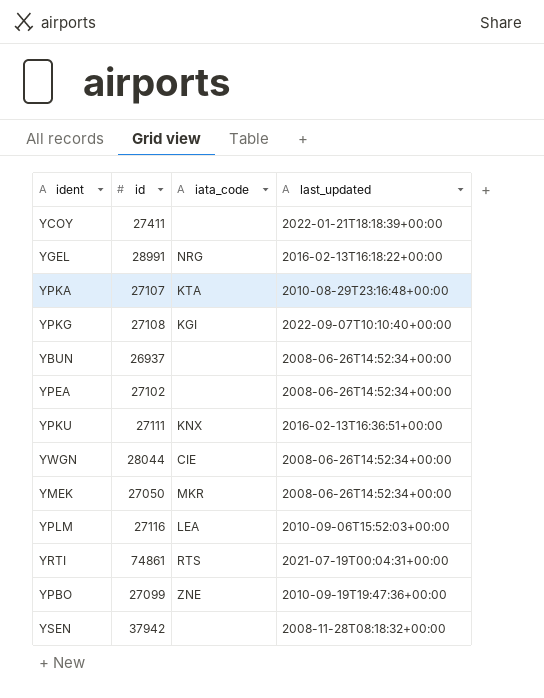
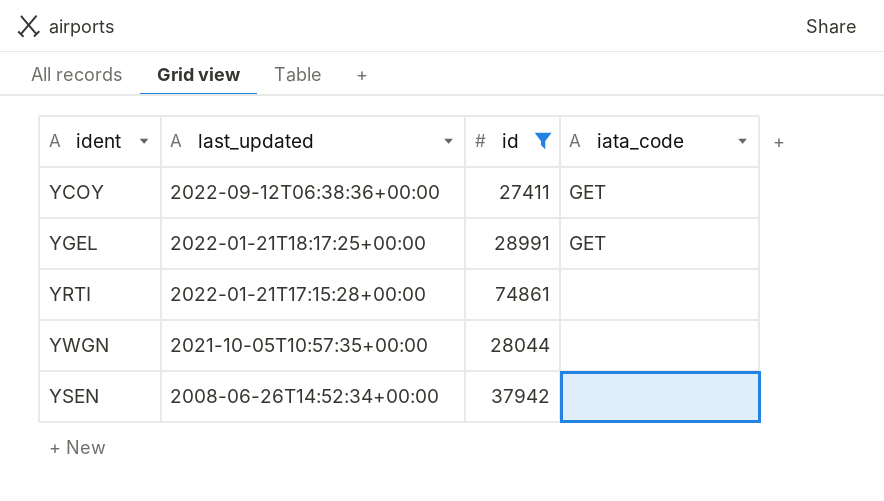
filter: none -> id >= 27411
row order: none -> last_updated descending
column last_updated | position: 4 -> 2
YCOY | last_updated: 2022-01-21T18:18:39+00:00 -> 2022-09-12T06:38:36+00:00
YCOY | iata_code: none -> GET
YGEL | last_updated: 2016-02-13T16:18:22+00:00 -> 2022-01-21T18:17:25+00:00
YGEL | iata_code: NRG -> GET
YRTI | last_updated: 2021-07-19T00:04:31+00:00 -> 2022-01-21T17:15:28+00:00
YRTI | iata_code: RTS -> none
YWGN | last_updated: 2008-06-26T14:52:34+00:00 -> 2021-10-05T10:57:35+00:00
YWGN | iata_code: CIE -> none
YSEN | last_updated: 2008-11-28T08:18:32+00:00 -> 2008-06-26T14:52:34+00:00

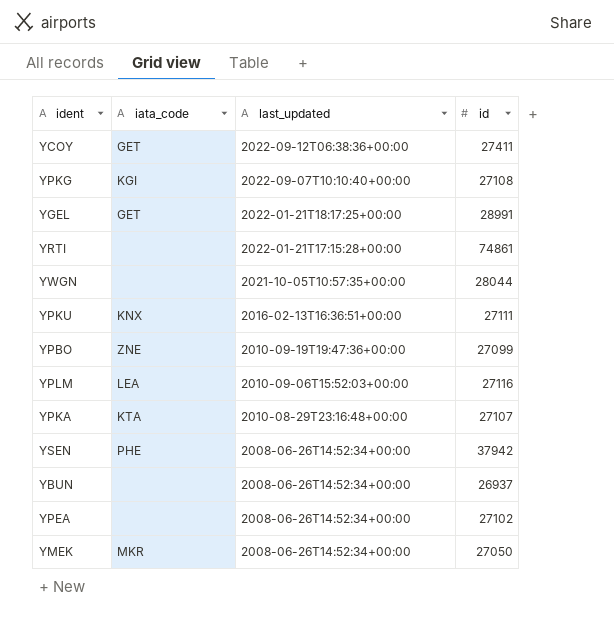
filter: id >= 27411 -> none
column iata_code | position: 4 -> 2
YSEN | iata_code: none -> PHE

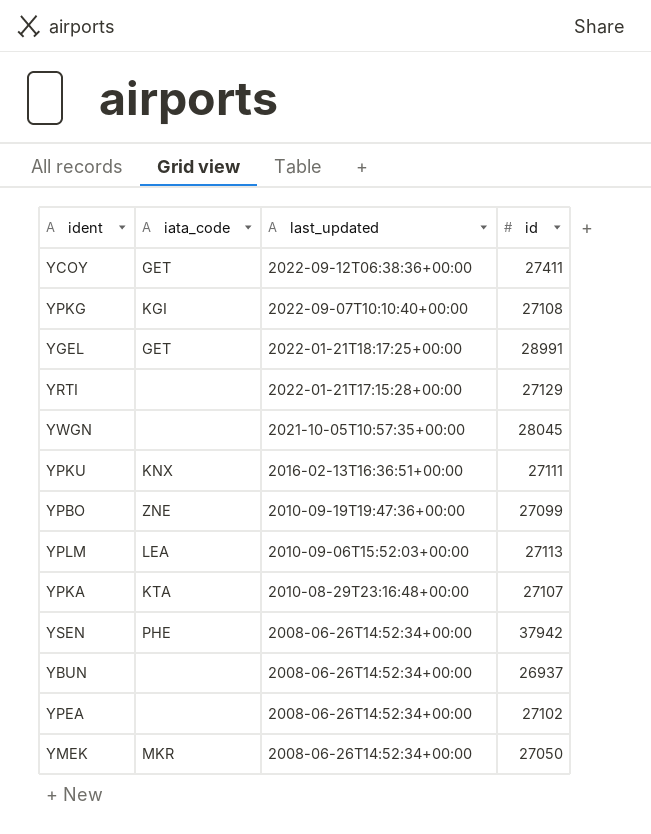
YRTI | id: 74861 -> 27129
YWGN | id: 28044 -> 28045
YPLM | id: 27116 -> 27113

